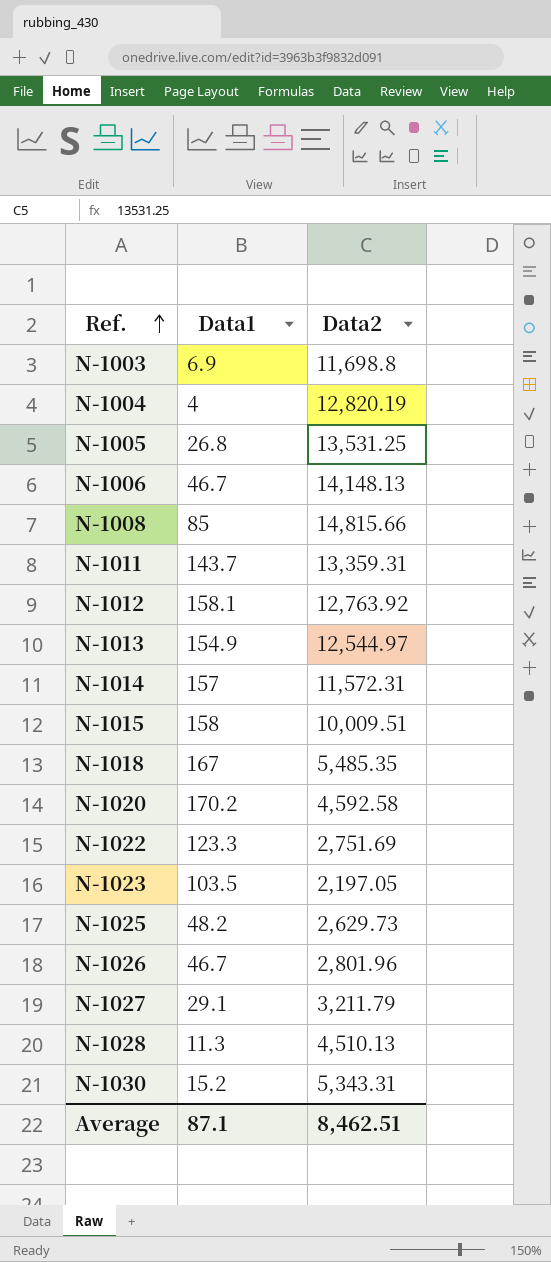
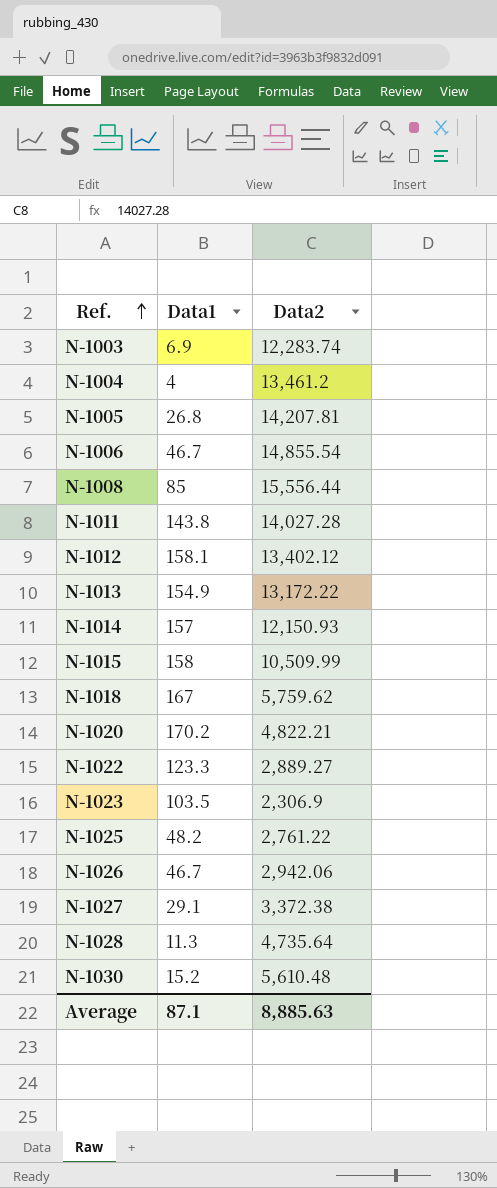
N-1003 | Data2: 11,698.8 -> 12,283.74
N-1004 | Data2: 12,820.19 -> 13,461.2
N-1005 | Data2: 13,531.25 -> 14,207.81
N-1006 | Data2: 14,148.13 -> 14,855.54
N-1008 | Data2: 14,815.66 -> 15,556.44
N-1011 | Data1: 143.7 -> 143.8
N-1011 | Data2: 13,359.31 -> 14,027.28
N-1012 | Data2: 12,763.92 -> 13,402.12
N-1013 | Data2: 12,544.97 -> 13,172.22
N-1014 | Data2: 11,572.31 -> 12,150.93
N-1015 | Data2: 10,009.51 -> 10,509.99
N-1018 | Data2: 5,485.35 -> 5,759.62
N-1020 | Data2: 4,592.58 -> 4,822.21
N-1022 | Data2: 2,751.69 -> 2,889.27
N-1023 | Data2: 2,197.05 -> 2,306.9
N-1025 | Data2: 2,629.73 -> 2,761.22
N-1026 | Data2: 2,801.96 -> 2,942.06
N-1027 | Data2: 3,211.79 -> 3,372.38
N-1028 | Data2: 4,510.13 -> 4,735.64
N-1030 | Data2: 5,343.31 -> 5,610.48
Average | Data2: 8,462.51 -> 8,885.63

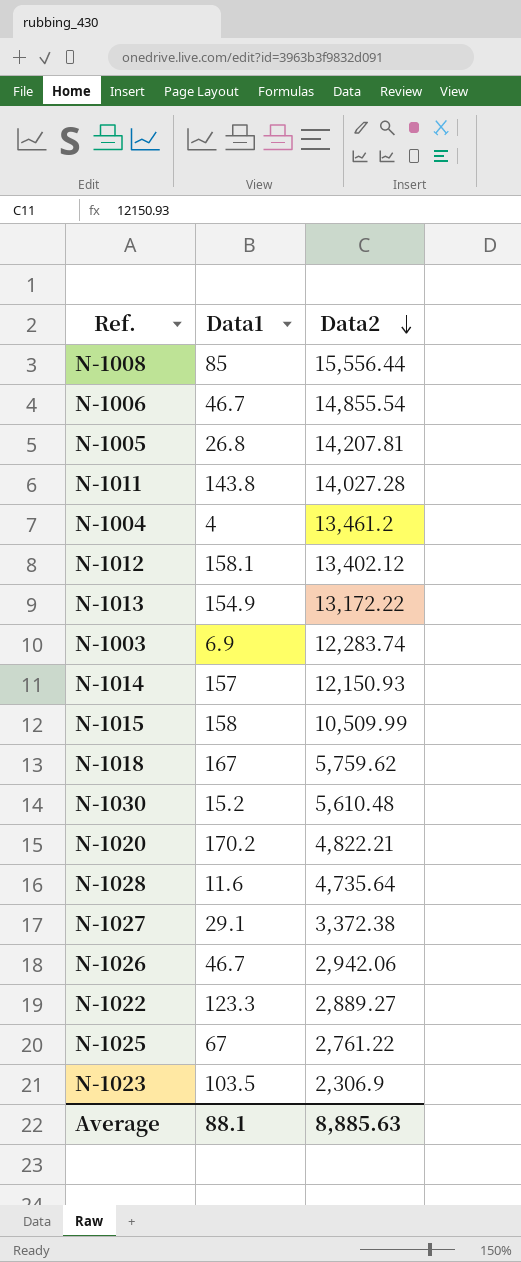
row order: Ref. ascending -> Data2 descending
N-1028 | Data1: 11.3 -> 11.6
N-1025 | Data1: 48.2 -> 67
Average | Data1: 87.1 -> 88.1

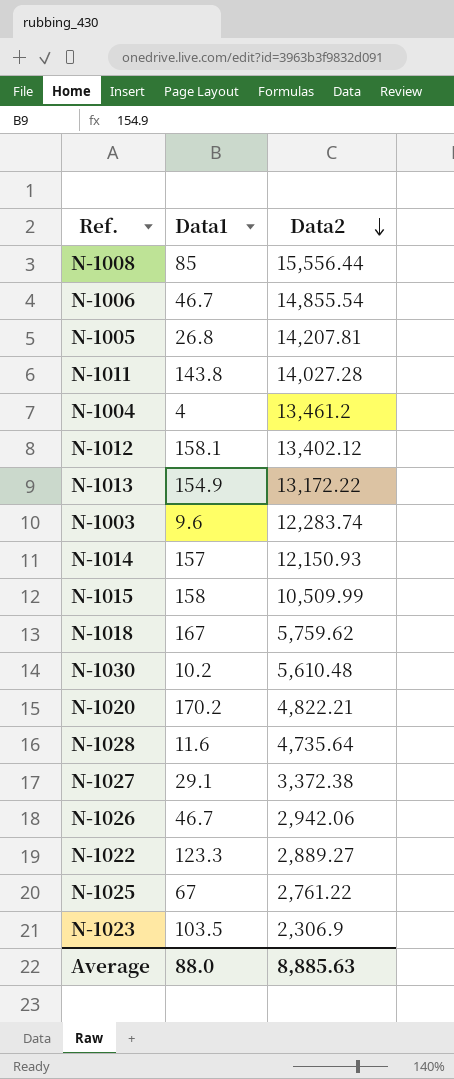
N-1003 | Data1: 6.9 -> 9.6
N-1030 | Data1: 15.2 -> 10.2
Average | Data1: 88.1 -> 88.0

